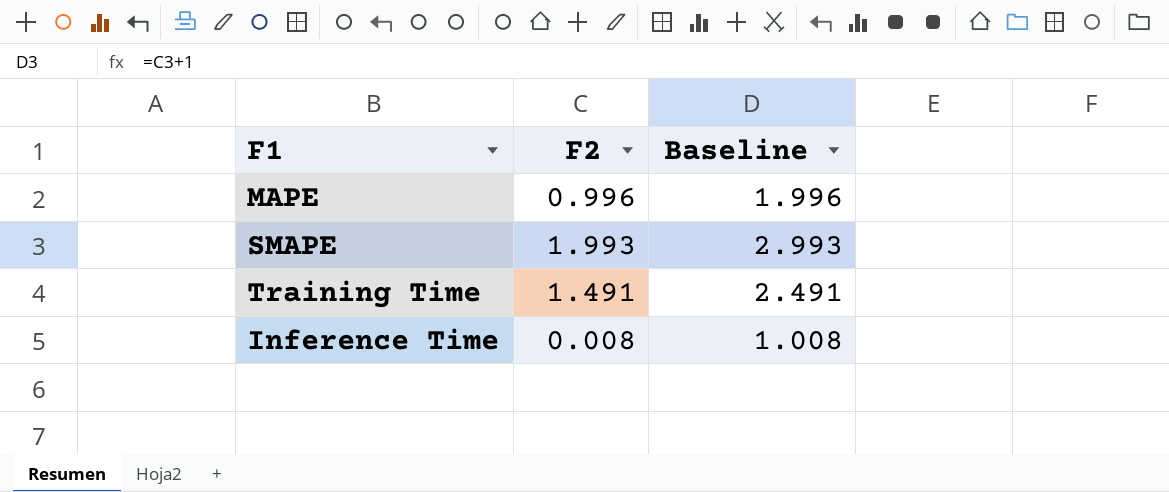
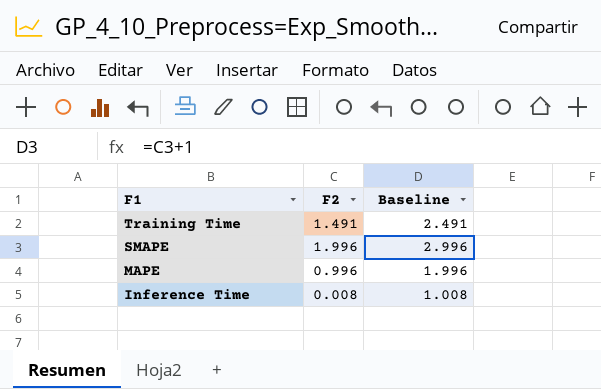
row order: none -> F1 descending
SMAPE | F2: 1.993 -> 1.996
SMAPE | Baseline: 2.993 -> 2.996

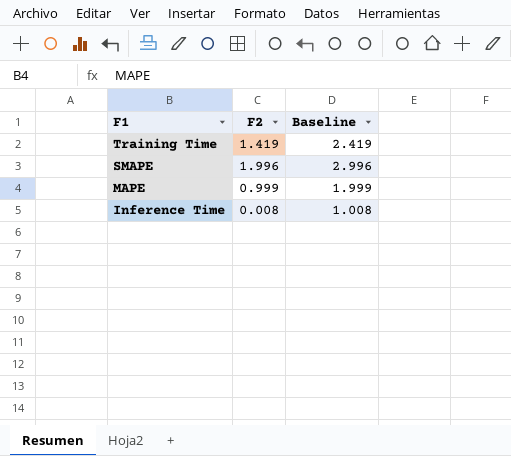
Training Time | F2: 1.491 -> 1.419
Training Time | Baseline: 2.491 -> 2.419
MAPE | F2: 0.996 -> 0.999
MAPE | Baseline: 1.996 -> 1.999

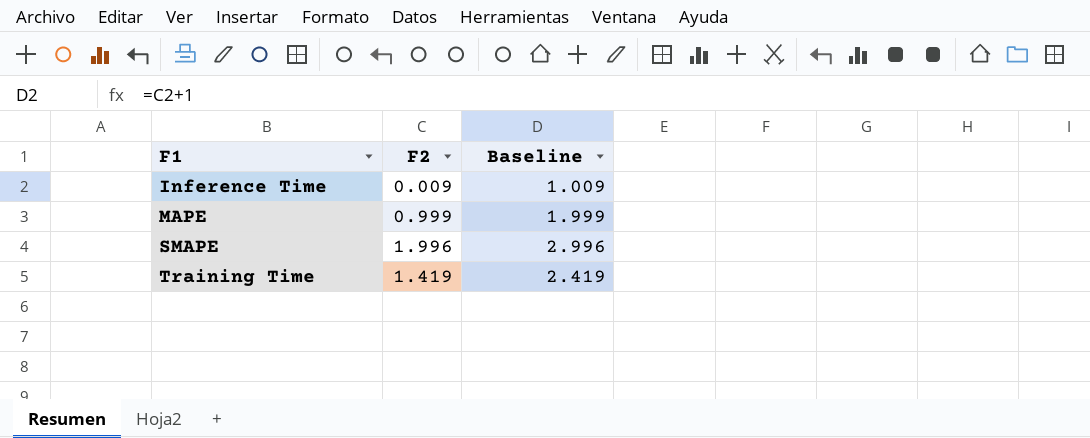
row order: F1 descending -> F1 ascending
Inference Time | F2: 0.008 -> 0.009
Inference Time | Baseline: 1.008 -> 1.009

